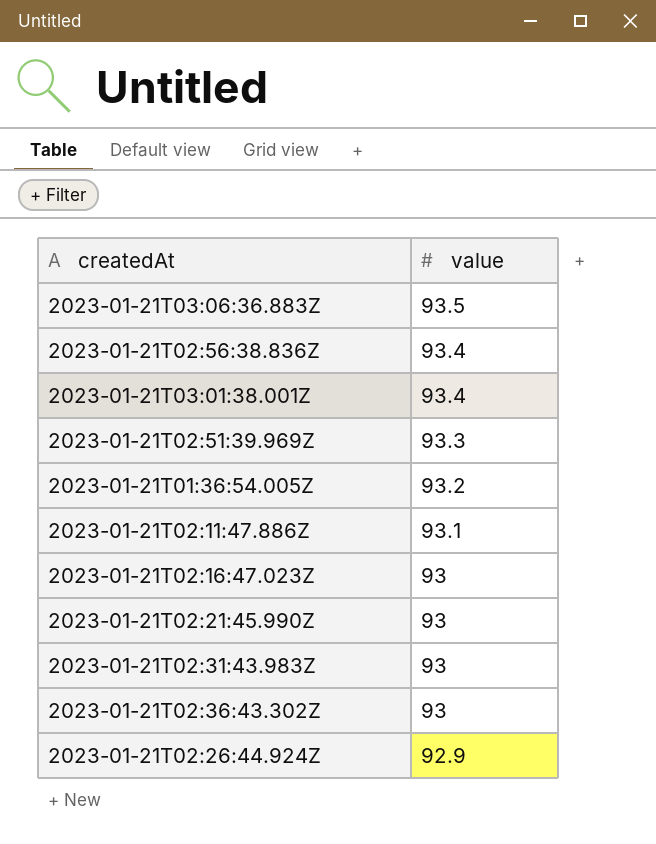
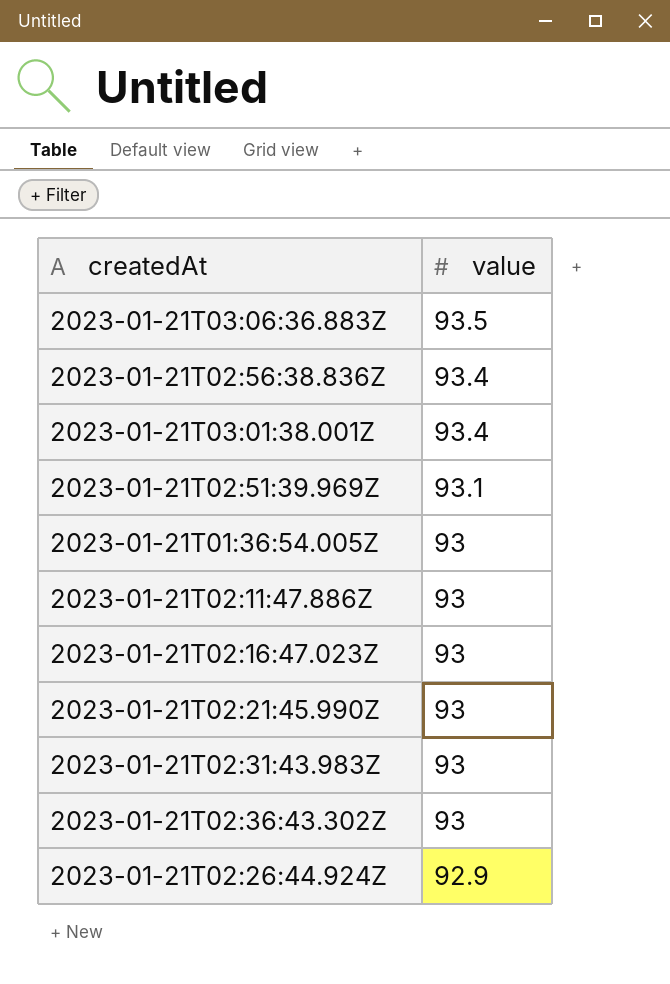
2023-01-21T02:51:39.969Z | value: 93.3 -> 93.1
2023-01-21T01:36:54.005Z | value: 93.2 -> 93
2023-01-21T02:11:47.886Z | value: 93.1 -> 93

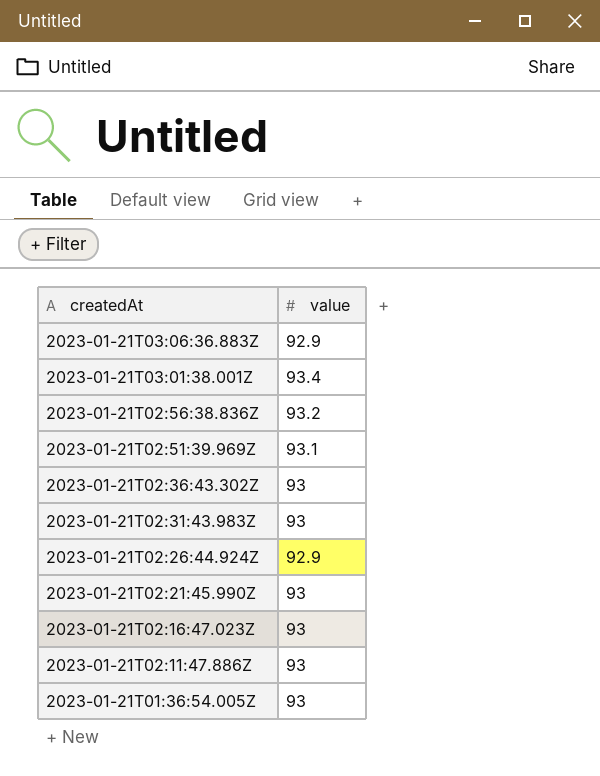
row order: value descending -> createdAt descending
2023-01-21T03:06:36.883Z | value: 93.5 -> 92.9
2023-01-21T02:56:38.836Z | value: 93.4 -> 93.2

